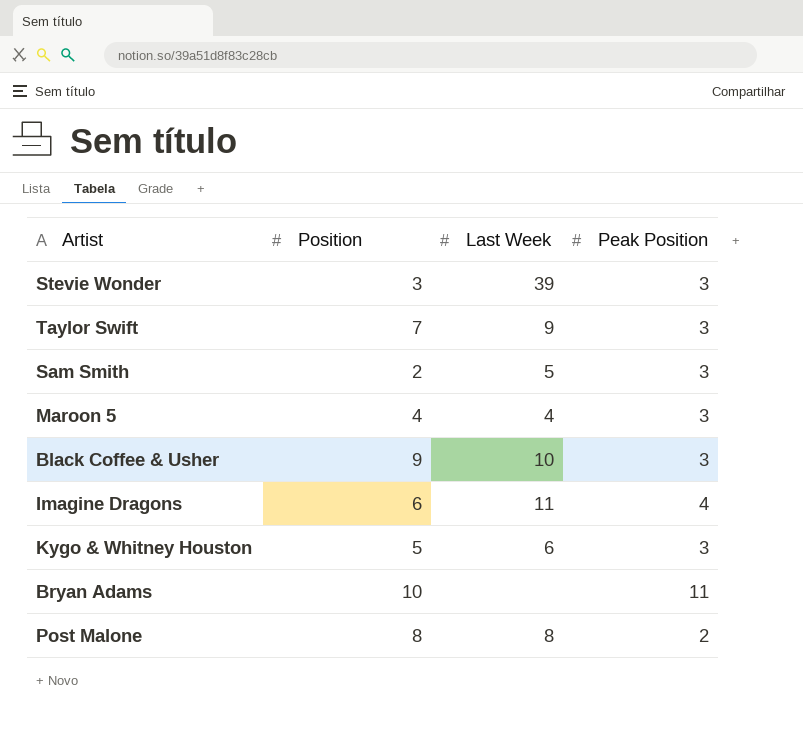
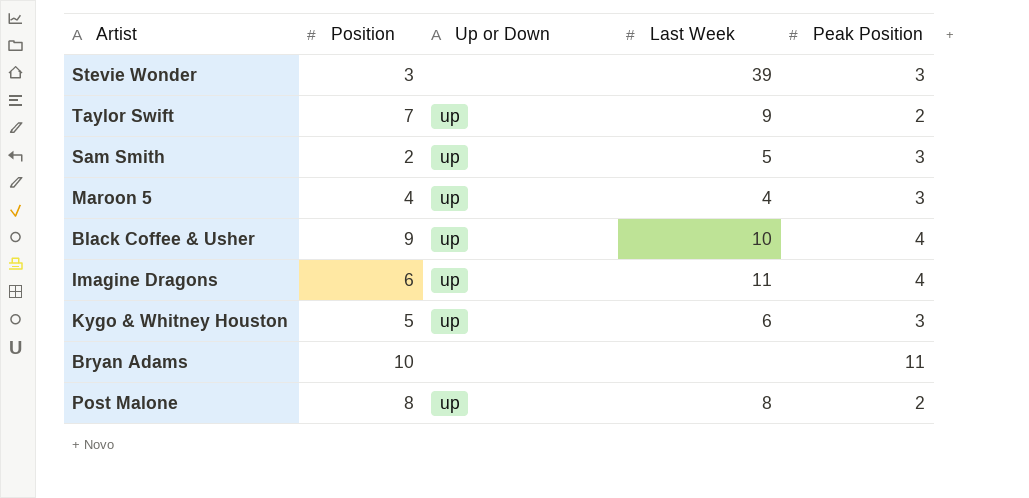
column Up or Down | position: none -> 3
Taylor Swift | Peak Position: 3 -> 2
Black Coffee & Usher | Peak Position: 3 -> 4

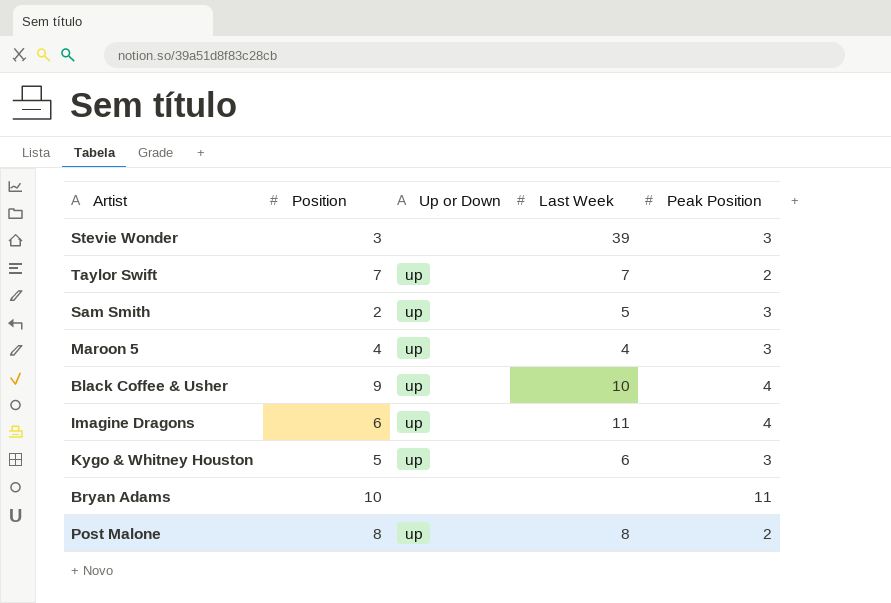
Taylor Swift | Last Week: 9 -> 7

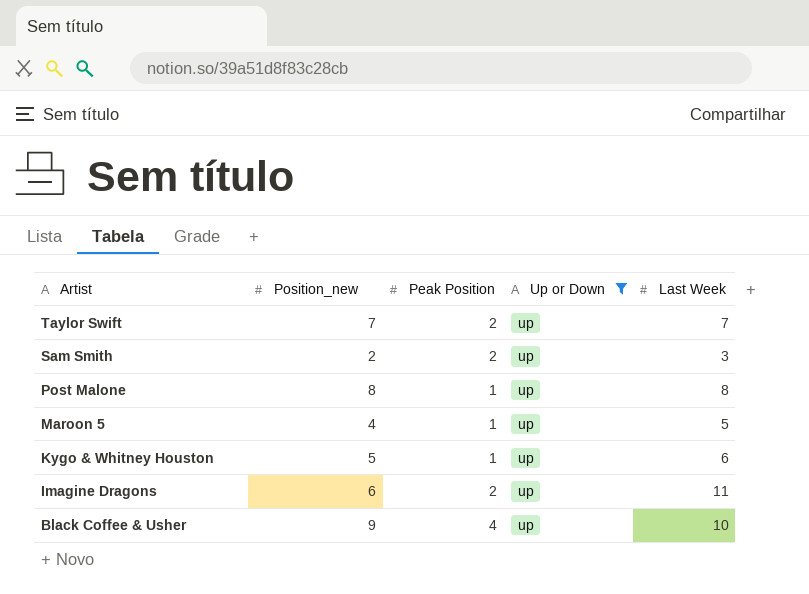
filter: none -> Up or Down = up
row order: none -> Artist descending
column name: Position -> Position_new
column Peak Position | position: 5 -> 3
Sam Smith | Peak Position: 3 -> 2
Sam Smith | Last Week: 5 -> 3
Post Malone | Peak Position: 2 -> 1
Maroon 5 | Peak Position: 3 -> 1
Maroon 5 | Last Week: 4 -> 5
Kygo & Whitney Houston | Peak Position: 3 -> 1
Imagine Dragons | Peak Position: 4 -> 2

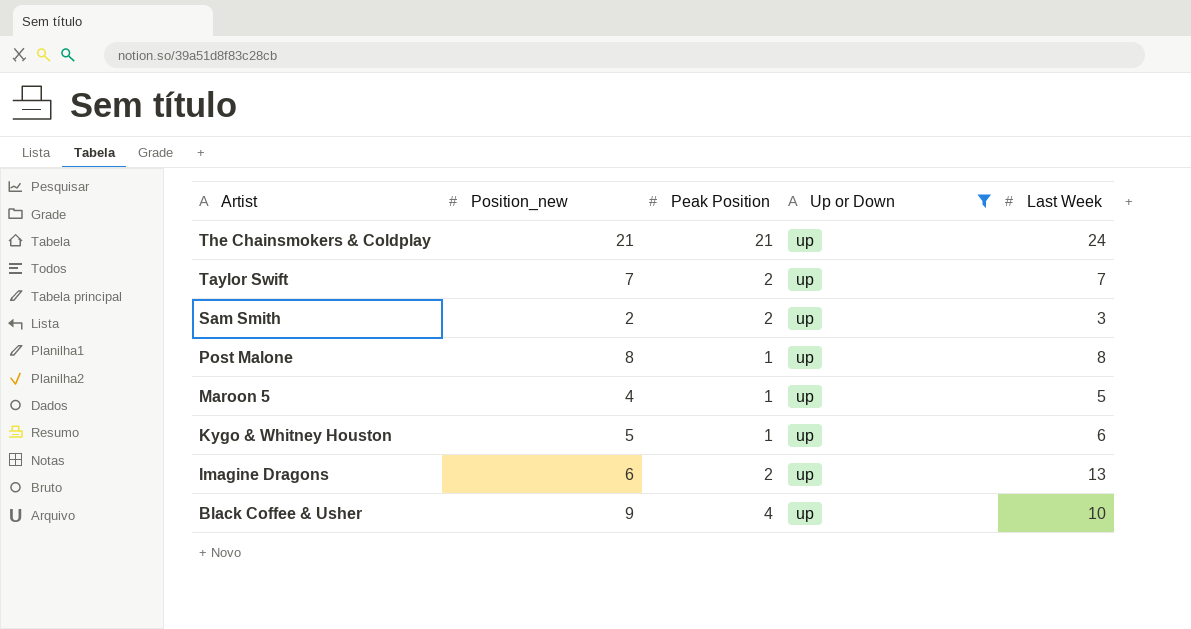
row The Chainsmokers & Coldplay: none -> 21 | 21 | up | 24
Imagine Dragons | Last Week: 11 -> 13

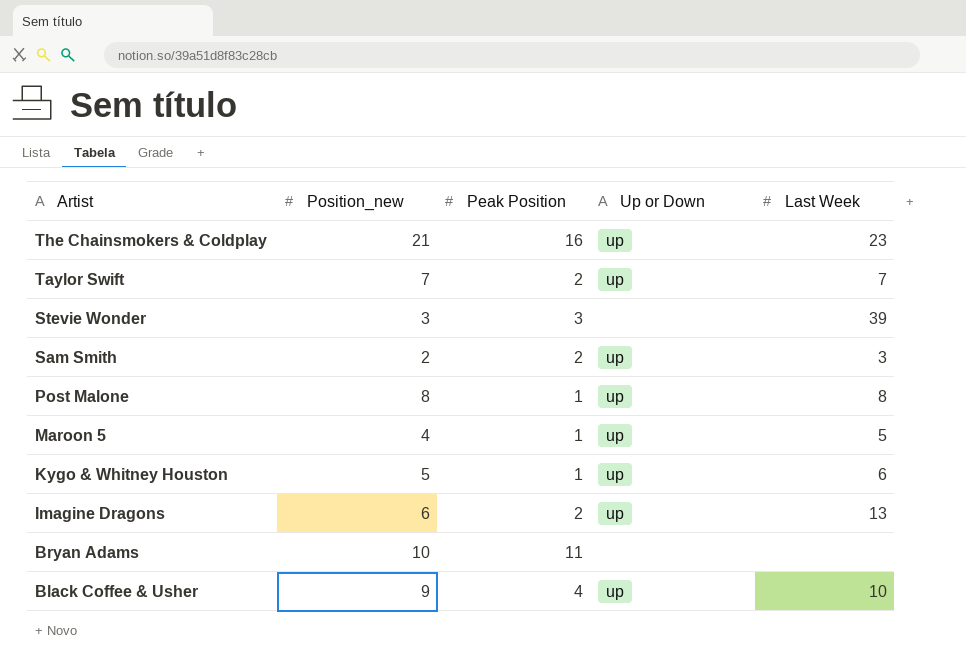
filter: Up or Down = up -> none
The Chainsmokers & Coldplay | Peak Position: 21 -> 16
The Chainsmokers & Coldplay | Last Week: 24 -> 23

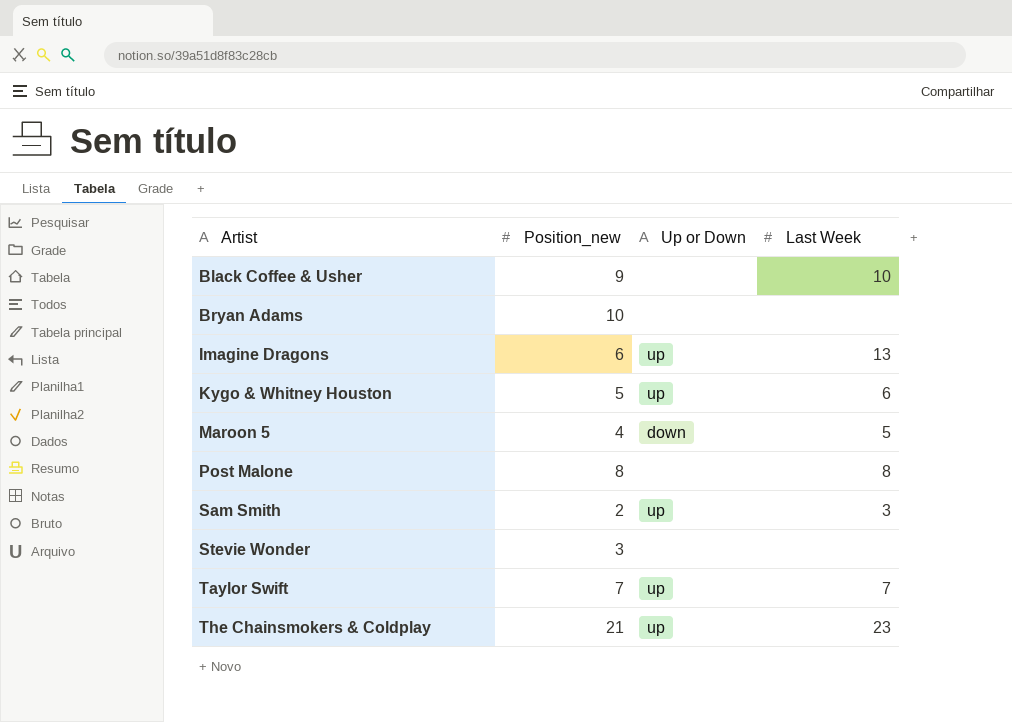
row order: Artist descending -> Artist ascending
column Peak Position | position: 3 -> none
Black Coffee & Usher | Up or Down: up -> none
Maroon 5 | Up or Down: up -> down
Post Malone | Up or Down: up -> none
Stevie Wonder | Last Week: 39 -> none

